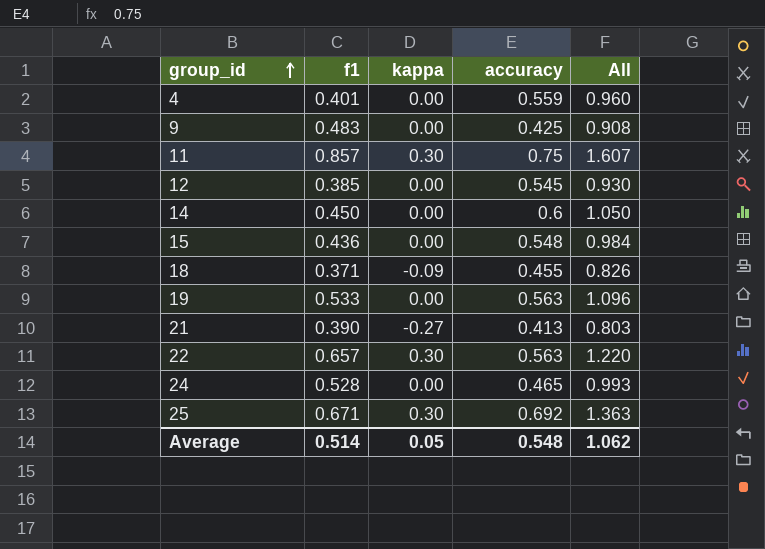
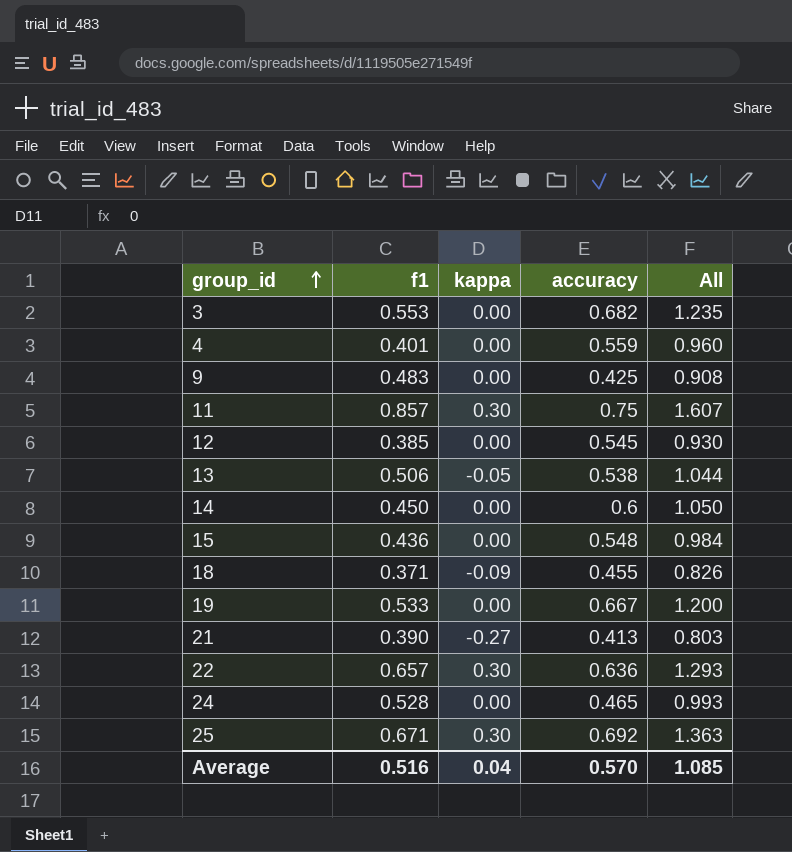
row 3: none -> 0.553 | 0.00 | 0.682 | 1.235
row 13: none -> 0.506 | -0.05 | 0.538 | 1.044
19 | accuracy: 0.563 -> 0.667
19 | All: 1.096 -> 1.200
22 | accuracy: 0.563 -> 0.636
22 | All: 1.220 -> 1.293
Average | f1: 0.514 -> 0.516
Average | kappa: 0.05 -> 0.04
Average | accuracy: 0.548 -> 0.570
Average | All: 1.062 -> 1.085

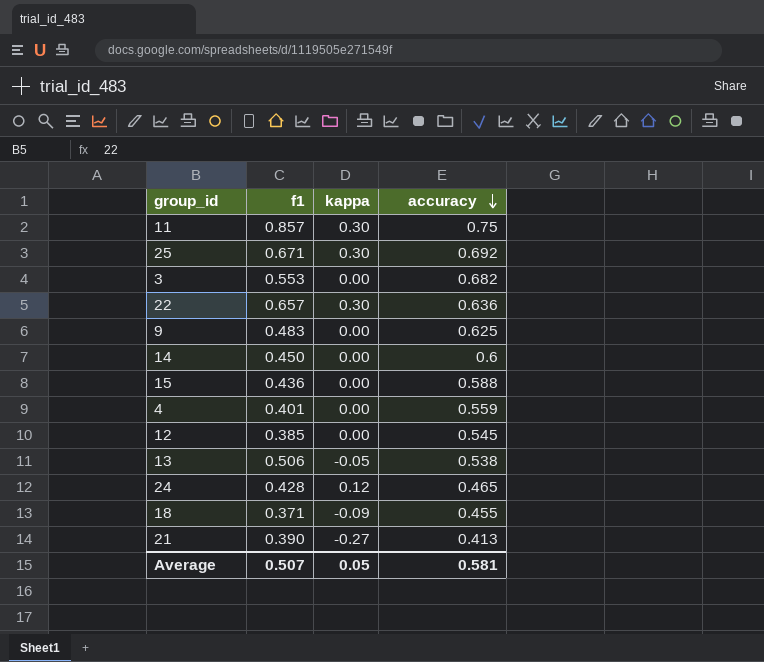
row order: group_id ascending -> accuracy descending
column All | formula: [f1] + [accuracy] -> none
row 19: 0.533 | 0.00 | 0.667 | 1.200 -> none
9 | accuracy: 0.425 -> 0.625
15 | accuracy: 0.548 -> 0.588
24 | f1: 0.528 -> 0.428
24 | kappa: 0.00 -> 0.12
Average | f1: 0.516 -> 0.507
Average | kappa: 0.04 -> 0.05
Average | accuracy: 0.570 -> 0.581

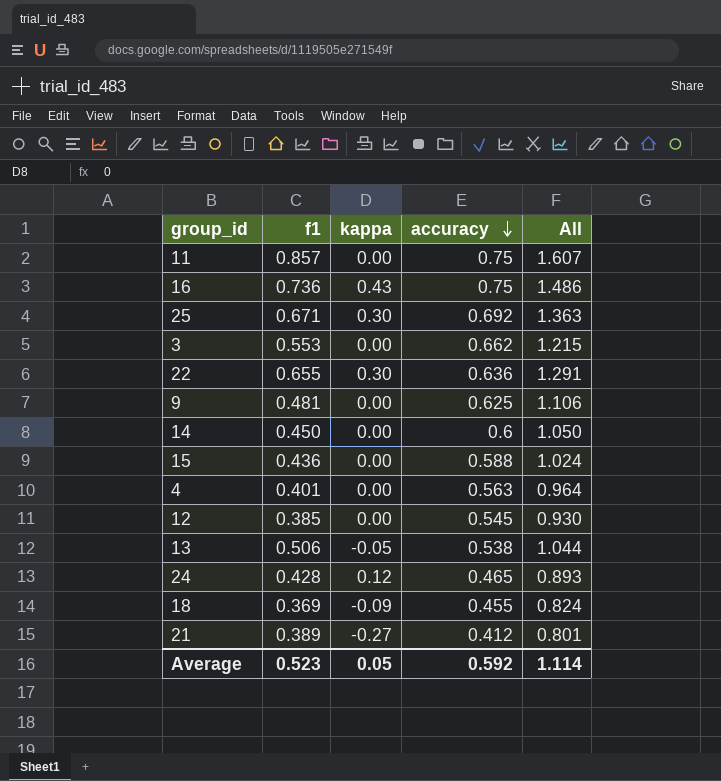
column All | formula: none -> [f1] + [accuracy]
11 | kappa: 0.30 -> 0.00
row 16: none -> 0.736 | 0.43 | 0.75 | 1.486
3 | accuracy: 0.682 -> 0.662
22 | f1: 0.657 -> 0.655
9 | f1: 0.483 -> 0.481
4 | accuracy: 0.559 -> 0.563
18 | f1: 0.371 -> 0.369
21 | f1: 0.390 -> 0.389
21 | accuracy: 0.413 -> 0.412
Average | f1: 0.507 -> 0.523
Average | accuracy: 0.581 -> 0.592

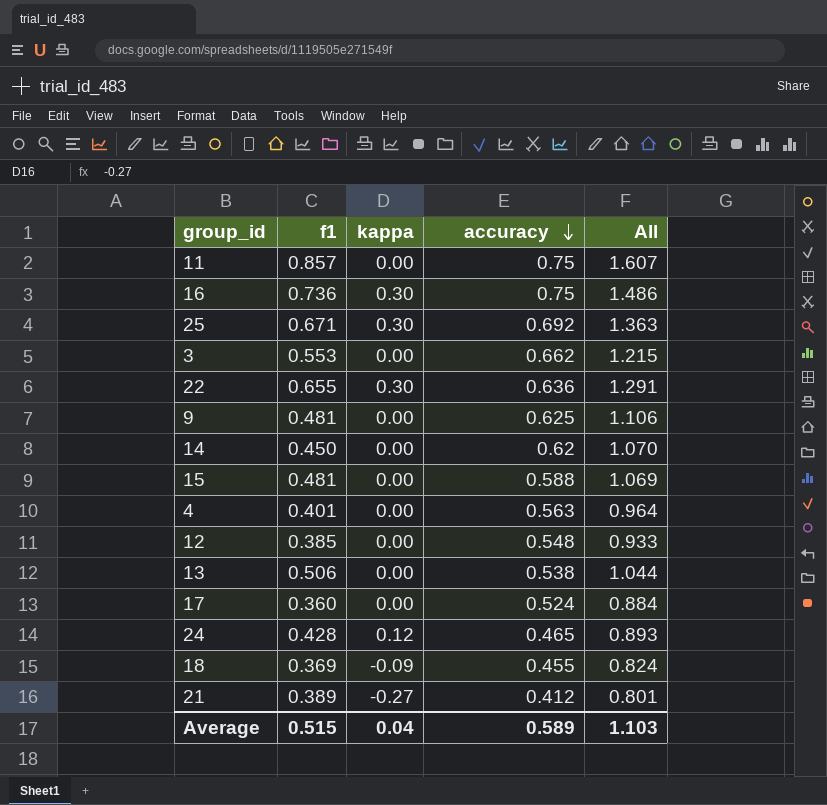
16 | kappa: 0.43 -> 0.30
14 | accuracy: 0.6 -> 0.62
14 | All: 1.050 -> 1.070
15 | f1: 0.436 -> 0.481
15 | All: 1.024 -> 1.069
12 | accuracy: 0.545 -> 0.548
12 | All: 0.930 -> 0.933
13 | kappa: -0.05 -> 0.00
row 17: none -> 0.360 | 0.00 | 0.524 | 0.884
Average | f1: 0.523 -> 0.515
Average | kappa: 0.05 -> 0.04
Average | accuracy: 0.592 -> 0.589
Average | All: 1.114 -> 1.103

